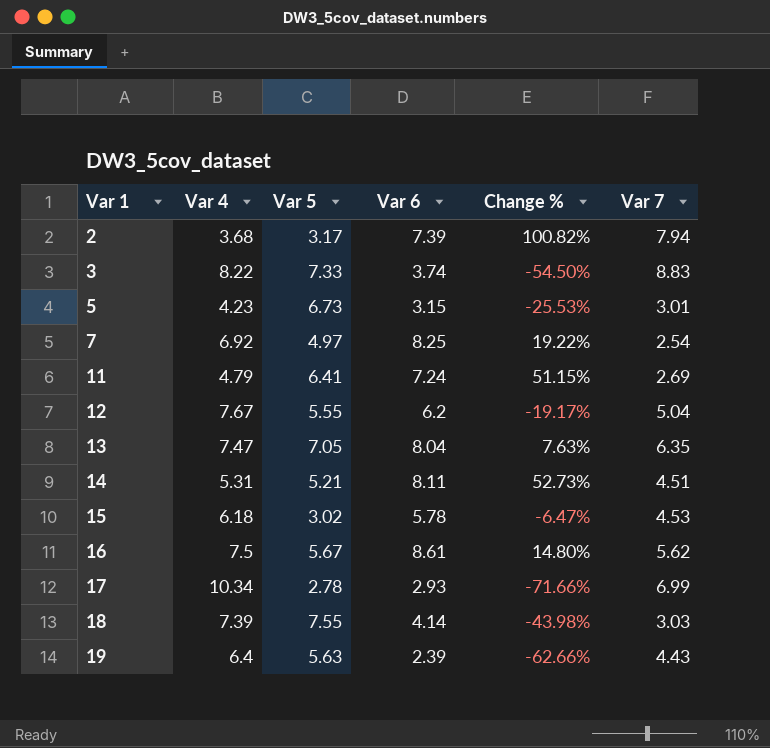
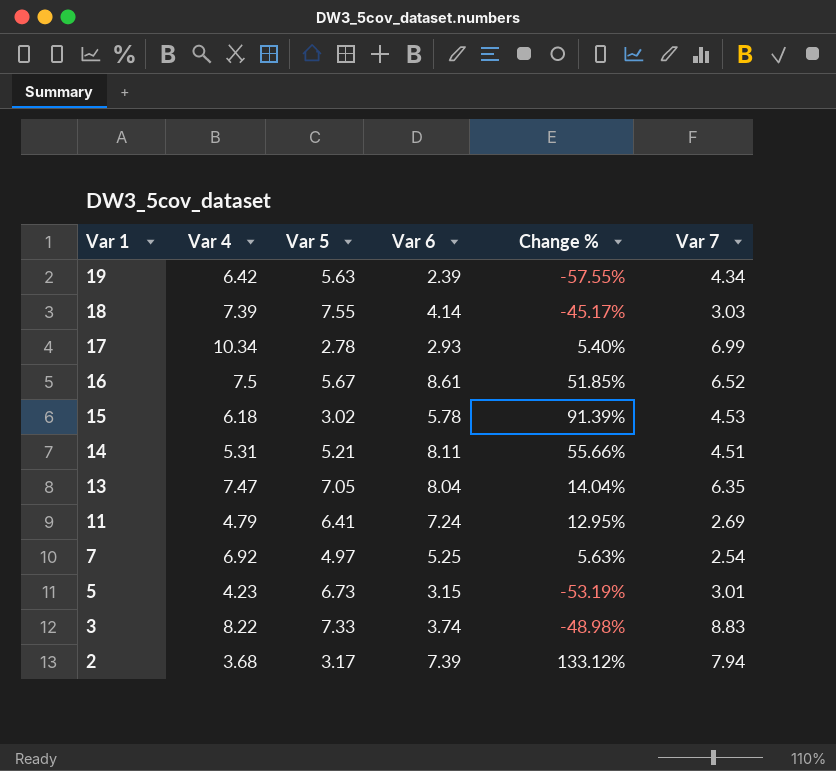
row order: Var 1 ascending -> Var 1 descending
column Change % | formula: ([Var 6] - [Var 4]) / [Var 4] -> ([Var 6] - [Var 5]) / [Var 5]
row 12: 7.67 | 5.55 | 6.2 | -19.17% | 5.04 -> none
19 | Var 4: 6.4 -> 6.42
19 | Var 7: 4.43 -> 4.34
16 | Var 7: 5.62 -> 6.52
7 | Var 6: 8.25 -> 5.25

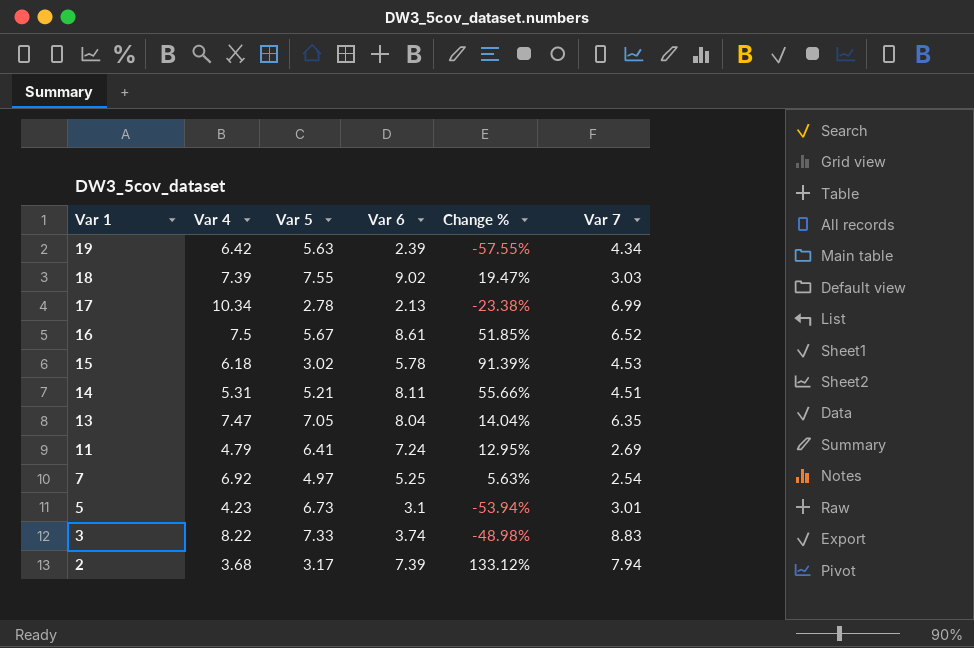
18 | Var 6: 4.14 -> 9.02
18 | Change %: -45.17% -> 19.47%
17 | Var 6: 2.93 -> 2.13
17 | Change %: 5.40% -> -23.38%
5 | Var 6: 3.15 -> 3.1
5 | Change %: -53.19% -> -53.94%

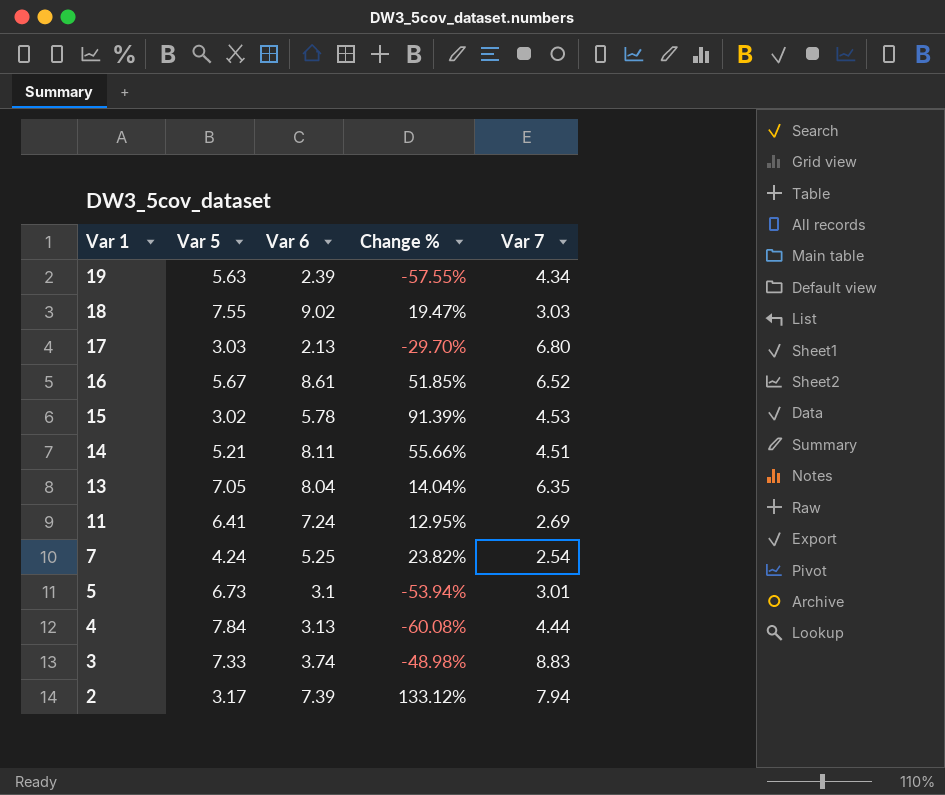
column Var 4 | position: 2 -> none
17 | Var 5: 2.78 -> 3.03
17 | Change %: -23.38% -> -29.70%
17 | Var 7: 6.99 -> 6.80
7 | Var 5: 4.97 -> 4.24
7 | Change %: 5.63% -> 23.82%
row 4: none -> 7.84 | 3.13 | -60.08% | 4.44

